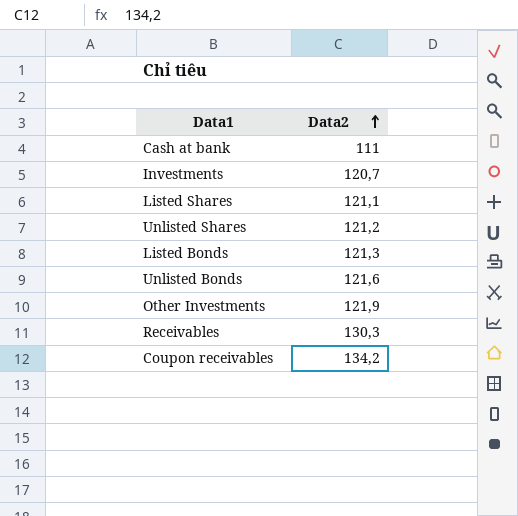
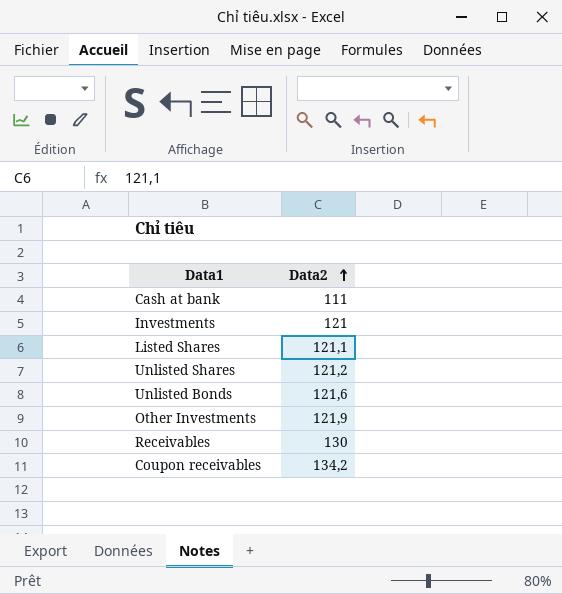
row Listed Bonds: 121,3 -> none
Investments | Data2: 120,7 -> 121
Receivables | Data2: 130,3 -> 130

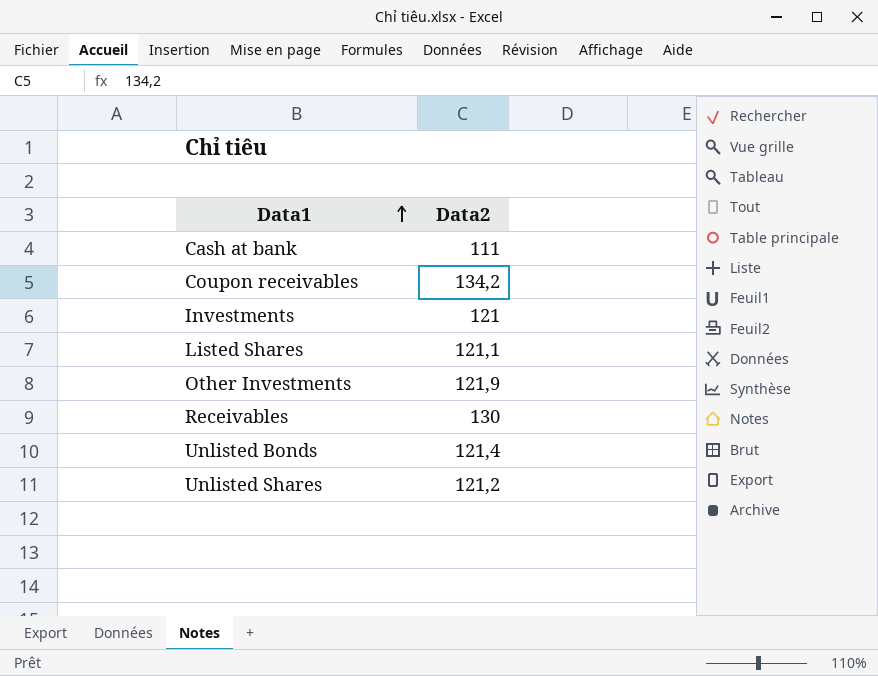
row order: Data2 ascending -> Data1 ascending
Unlisted Bonds | Data2: 121,6 -> 121,4

